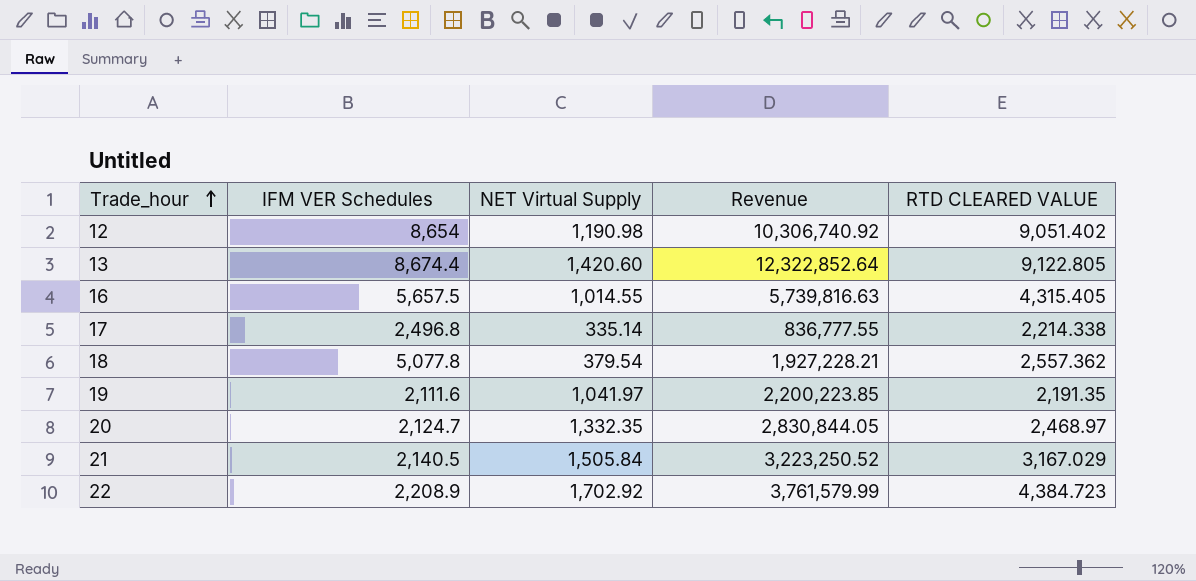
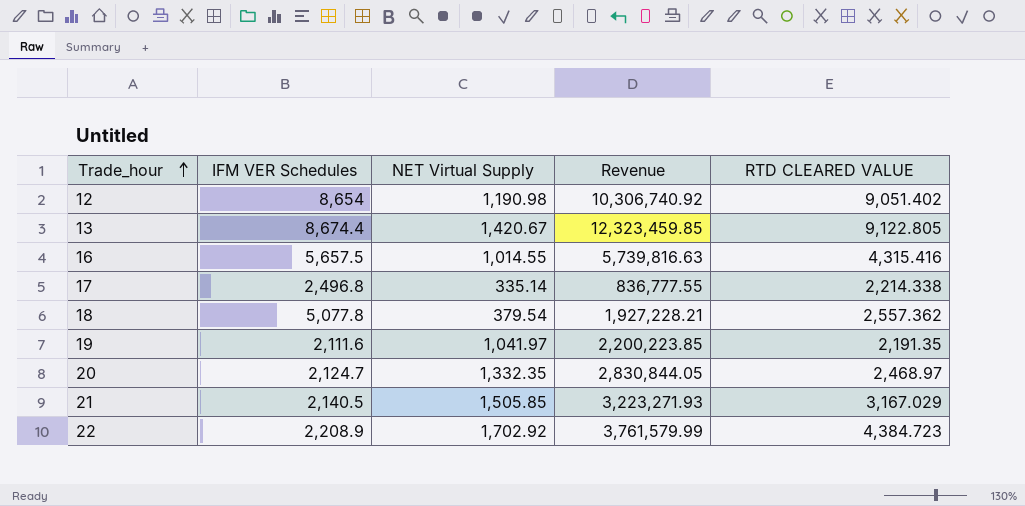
13 | NET Virtual Supply: 1,420.60 -> 1,420.67
13 | Revenue: 12,322,852.64 -> 12,323,459.85
16 | RTD CLEARED VALUE: 4,315.405 -> 4,315.416
21 | NET Virtual Supply: 1,505.84 -> 1,505.85
21 | Revenue: 3,223,250.52 -> 3,223,271.93

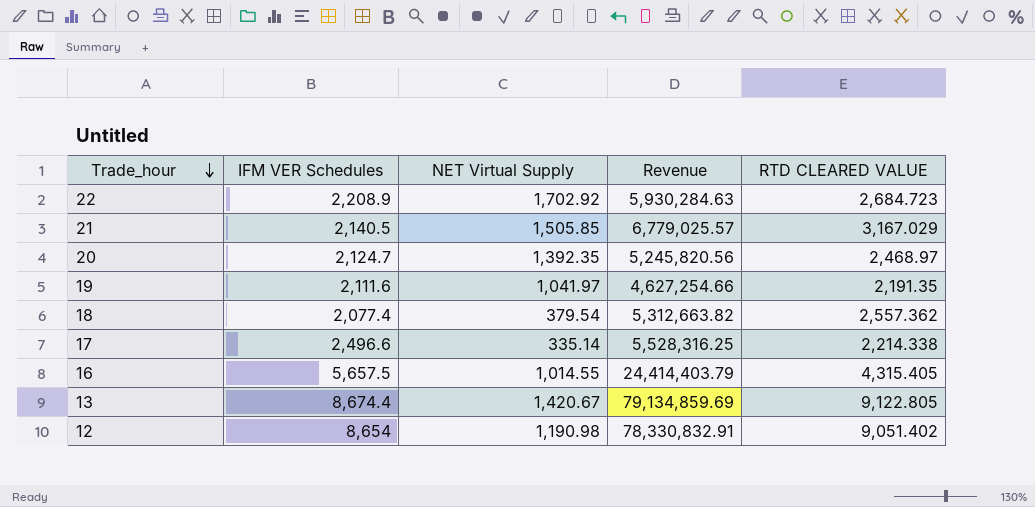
row order: Trade_hour ascending -> Trade_hour descending
column Revenue | formula: [IFM VER Schedules] * [NET Virtual Supply] -> [IFM VER Schedules] * [RTD CLEARED VALUE]
22 | RTD CLEARED VALUE: 4,384.723 -> 2,684.723
20 | NET Virtual Supply: 1,332.35 -> 1,392.35
18 | IFM VER Schedules: 5,077.8 -> 2,077.4
17 | IFM VER Schedules: 2,496.8 -> 2,496.6
16 | RTD CLEARED VALUE: 4,315.416 -> 4,315.405

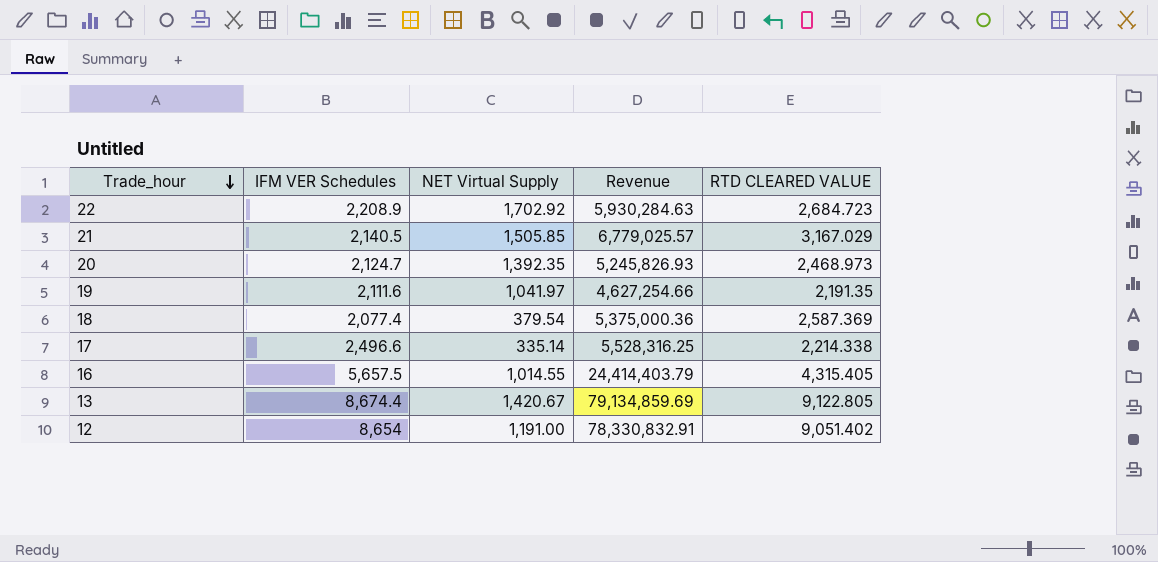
20 | Revenue: 5,245,820.56 -> 5,245,826.93
20 | RTD CLEARED VALUE: 2,468.97 -> 2,468.973
18 | Revenue: 5,312,663.82 -> 5,375,000.36
18 | RTD CLEARED VALUE: 2,557.362 -> 2,587.369
12 | NET Virtual Supply: 1,190.98 -> 1,191.00

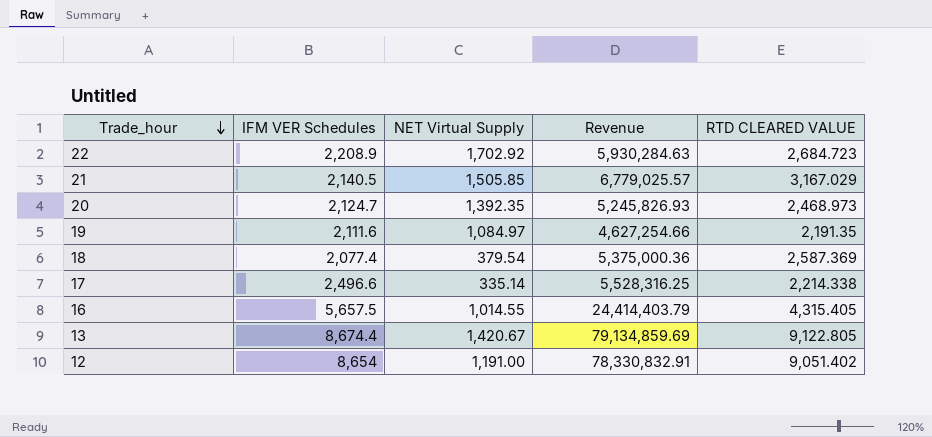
19 | NET Virtual Supply: 1,041.97 -> 1,084.97

